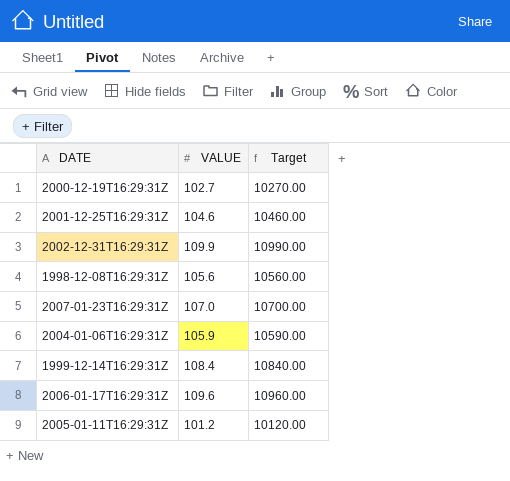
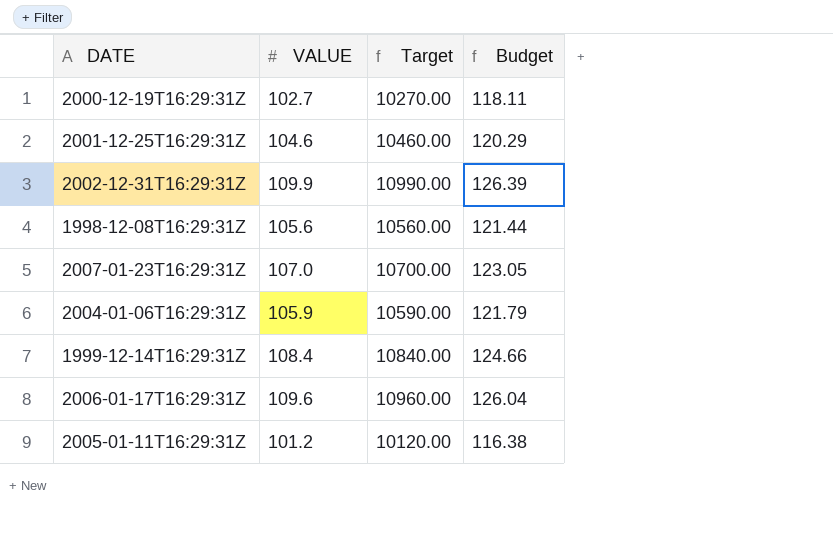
column Budget | formula: none -> [VALUE] * 1.15

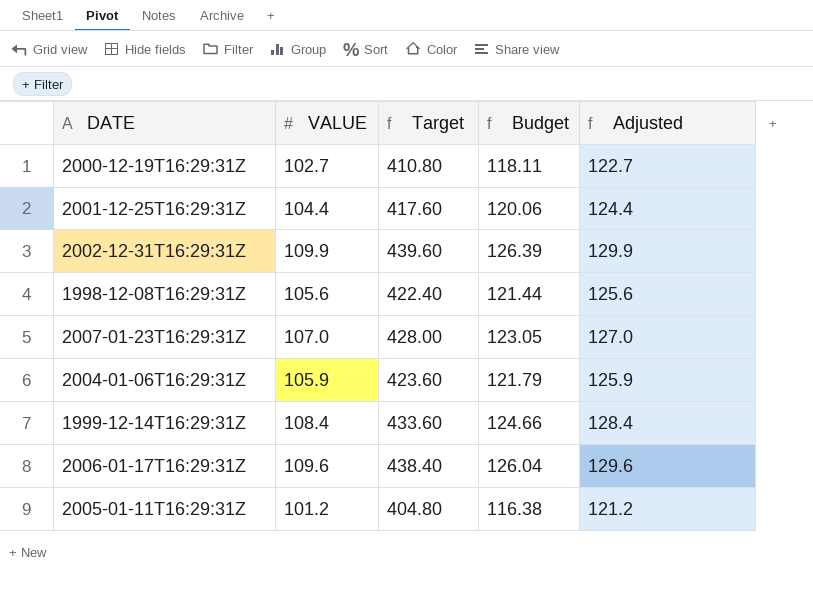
column Target | formula: [VALUE] * 100 -> [VALUE] * 4
column Adjusted | formula: none -> [VALUE] + 20
2001-12-25T16:29:31Z | VALUE: 104.6 -> 104.4
2001-12-25T16:29:31Z | Budget: 120.29 -> 120.06

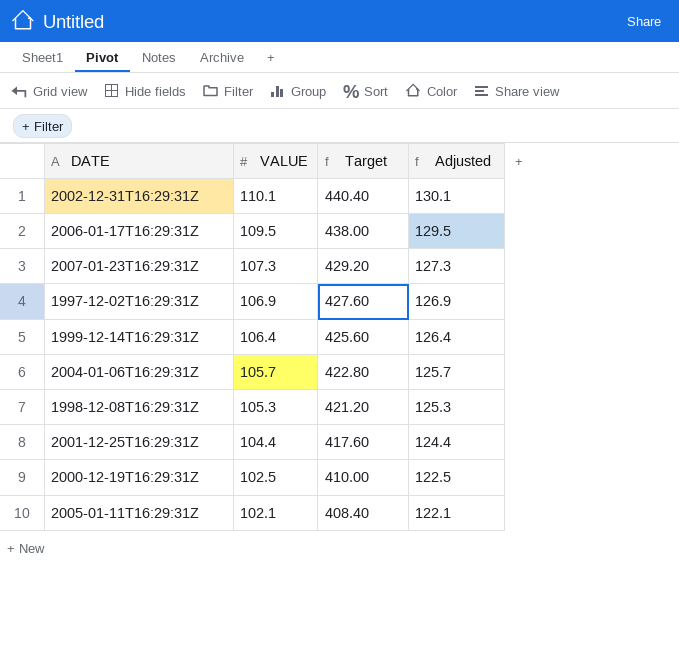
row order: none -> VALUE descending
column Budget | formula: [VALUE] * 1.15 -> none
2002-12-31T16:29:31Z | VALUE: 109.9 -> 110.1
2002-12-31T16:29:31Z | Target: 439.60 -> 440.40
2002-12-31T16:29:31Z | Adjusted: 129.9 -> 130.1
2006-01-17T16:29:31Z | VALUE: 109.6 -> 109.5
2006-01-17T16:29:31Z | Target: 438.40 -> 438.00
2006-01-17T16:29:31Z | Adjusted: 129.6 -> 129.5
2007-01-23T16:29:31Z | VALUE: 107.0 -> 107.3
2007-01-23T16:29:31Z | Target: 428.00 -> 429.20
2007-01-23T16:29:31Z | Adjusted: 127.0 -> 127.3
row 1997-12-02T16:29:31Z: none -> 106.9 | 427.60 | 126.9
1999-12-14T16:29:31Z | VALUE: 108.4 -> 106.4
1999-12-14T16:29:31Z | Target: 433.60 -> 425.60
1999-12-14T16:29:31Z | Adjusted: 128.4 -> 126.4
2004-01-06T16:29:31Z | VALUE: 105.9 -> 105.7
2004-01-06T16:29:31Z | Target: 423.60 -> 422.80
2004-01-06T16:29:31Z | Adjusted: 125.9 -> 125.7
1998-12-08T16:29:31Z | VALUE: 105.6 -> 105.3
1998-12-08T16:29:31Z | Target: 422.40 -> 421.20
1998-12-08T16:29:31Z | Adjusted: 125.6 -> 125.3
2000-12-19T16:29:31Z | VALUE: 102.7 -> 102.5
2000-12-19T16:29:31Z | Target: 410.80 -> 410.00
2000-12-19T16:29:31Z | Adjusted: 122.7 -> 122.5
2005-01-11T16:29:31Z | VALUE: 101.2 -> 102.1
2005-01-11T16:29:31Z | Target: 404.80 -> 408.40
2005-01-11T16:29:31Z | Adjusted: 121.2 -> 122.1

